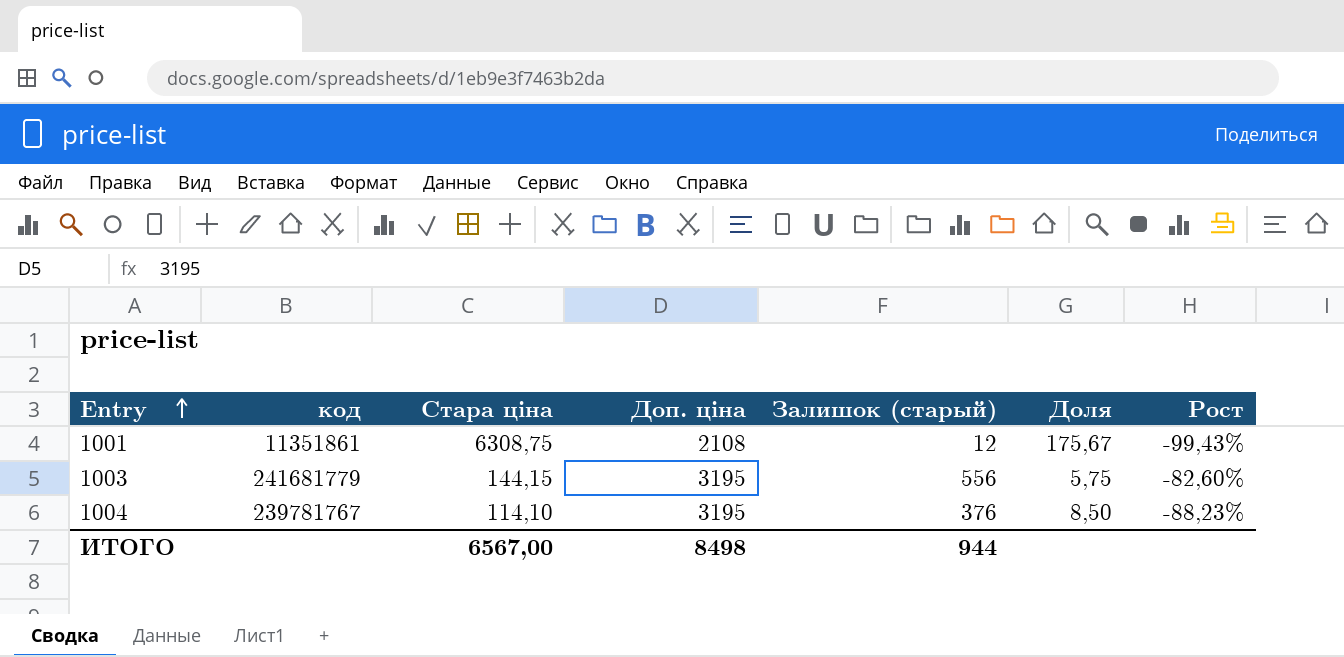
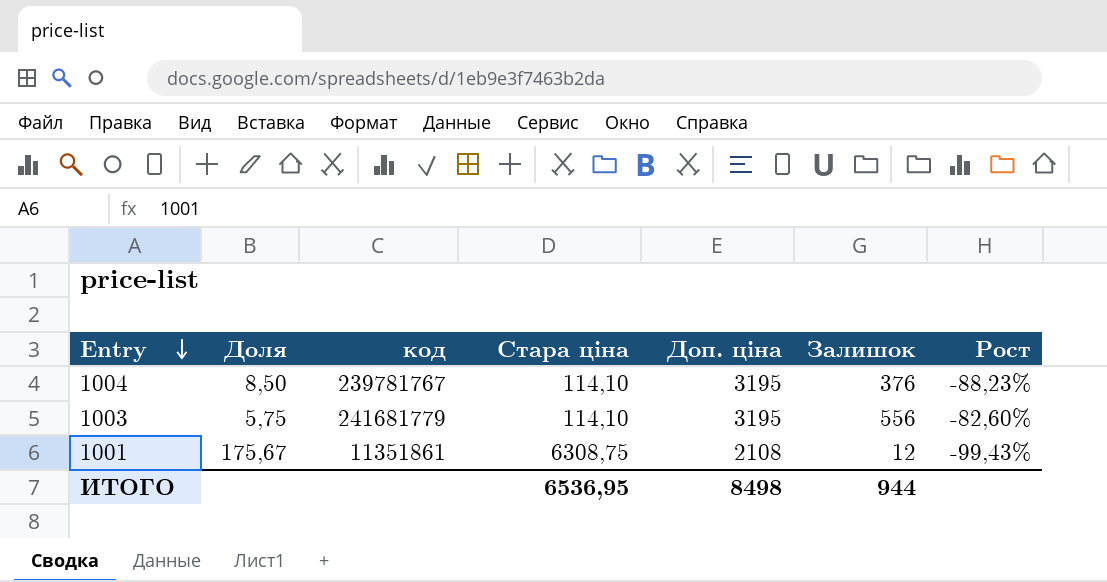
row order: Entry ascending -> Entry descending
column Доля | position: 6 -> 2
column name: Залишок (старый) -> Залишок
1003 | Стара ціна: 144,15 -> 114,10
ИТОГО | Стара ціна: 6567,00 -> 6536,95

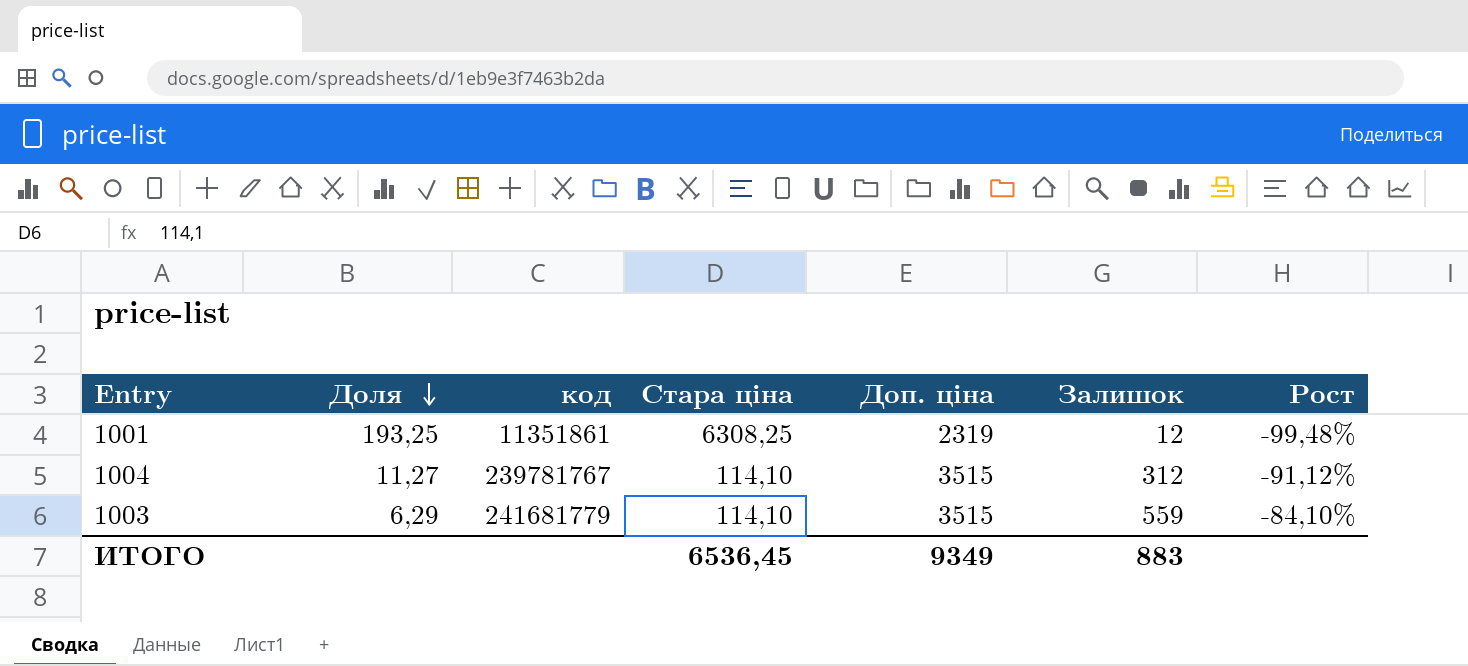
row order: Entry descending -> Доля descending
1001 | Доля: 175,67 -> 193,25
1001 | Стара ціна: 6308,75 -> 6308,25
1001 | Доп. ціна: 2108 -> 2319
1001 | Рост: -99,43% -> -99,48%
1004 | Доля: 8,50 -> 11,27
1004 | Доп. ціна: 3195 -> 3515
1004 | Залишок: 376 -> 312
1004 | Рост: -88,23% -> -91,12%
1003 | Доля: 5,75 -> 6,29
1003 | Доп. ціна: 3195 -> 3515
1003 | Залишок: 556 -> 559
1003 | Рост: -82,60% -> -84,10%
ИТОГО | Стара ціна: 6536,95 -> 6536,45
ИТОГО | Доп. ціна: 8498 -> 9349
ИТОГО | Залишок: 944 -> 883

